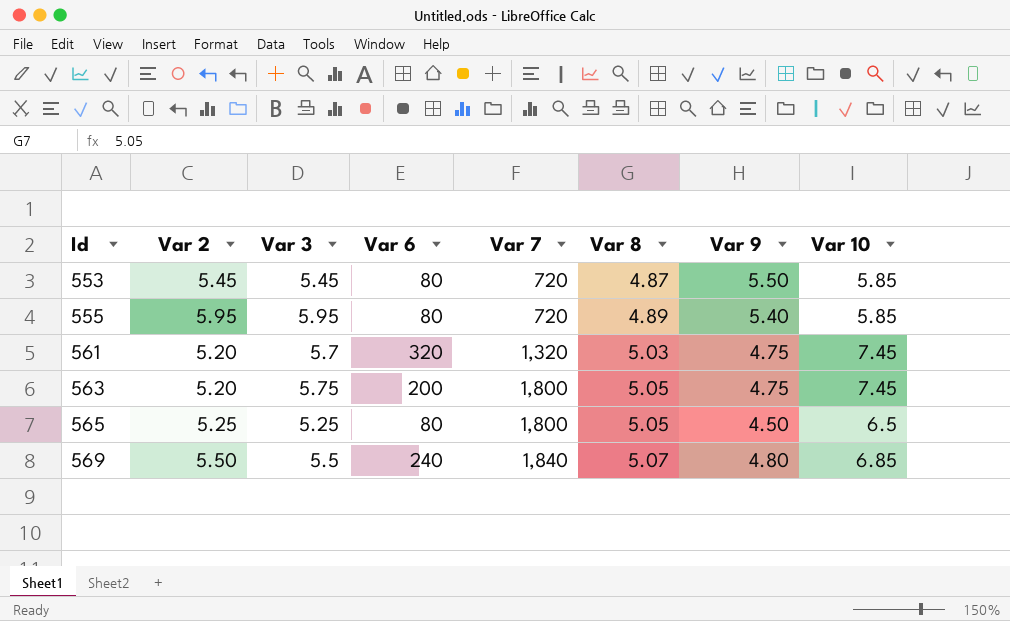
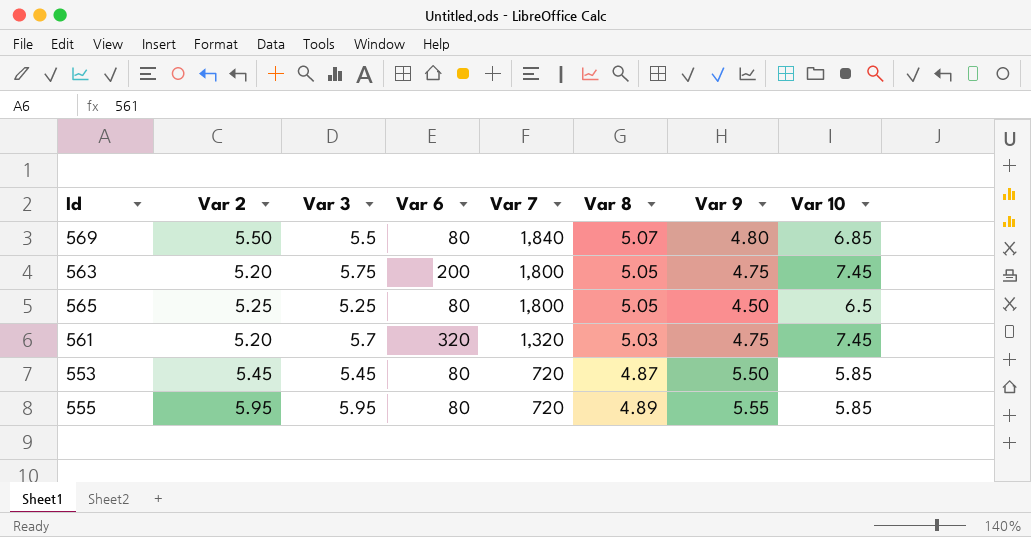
row order: Id ascending -> Var 7 descending
569 | Var 6: 240 -> 80
555 | Var 9: 5.40 -> 5.55

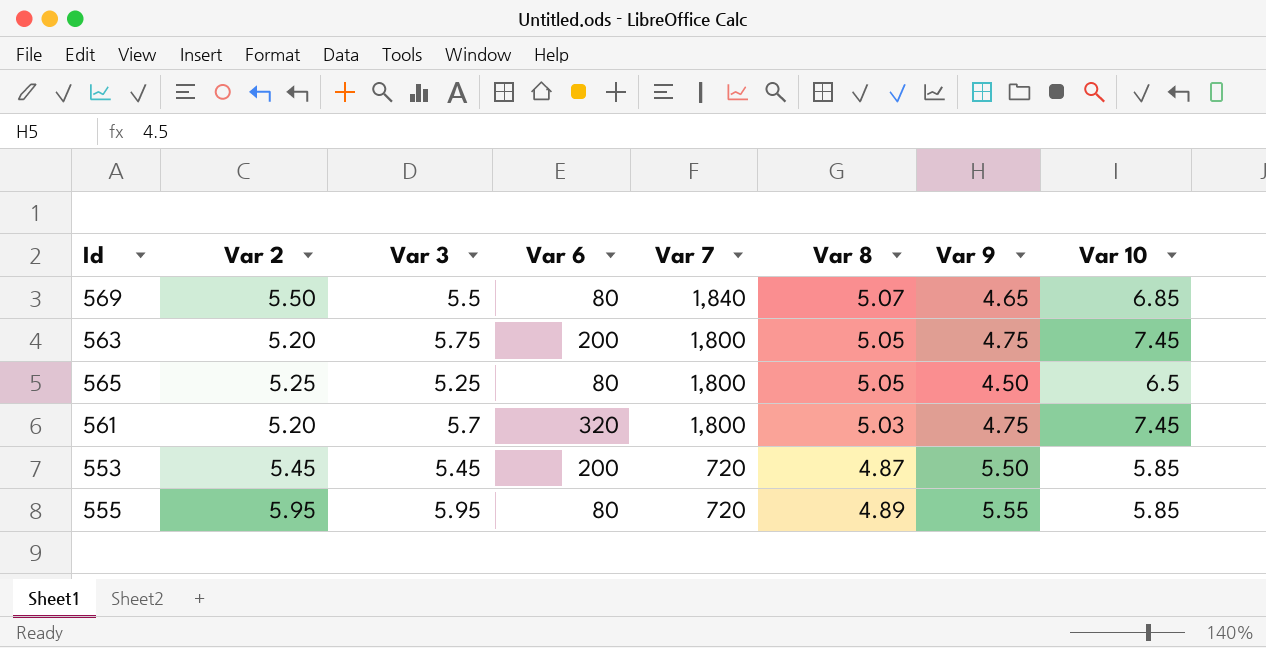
569 | Var 9: 4.80 -> 4.65
561 | Var 7: 1,320 -> 1,800
553 | Var 6: 80 -> 200

